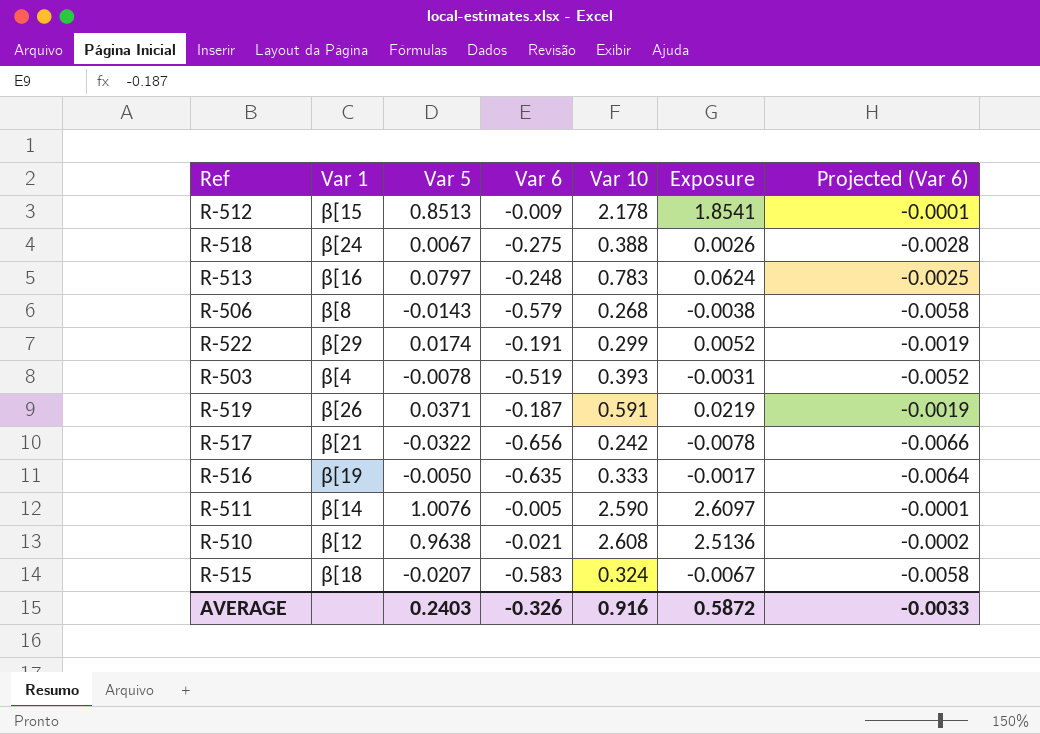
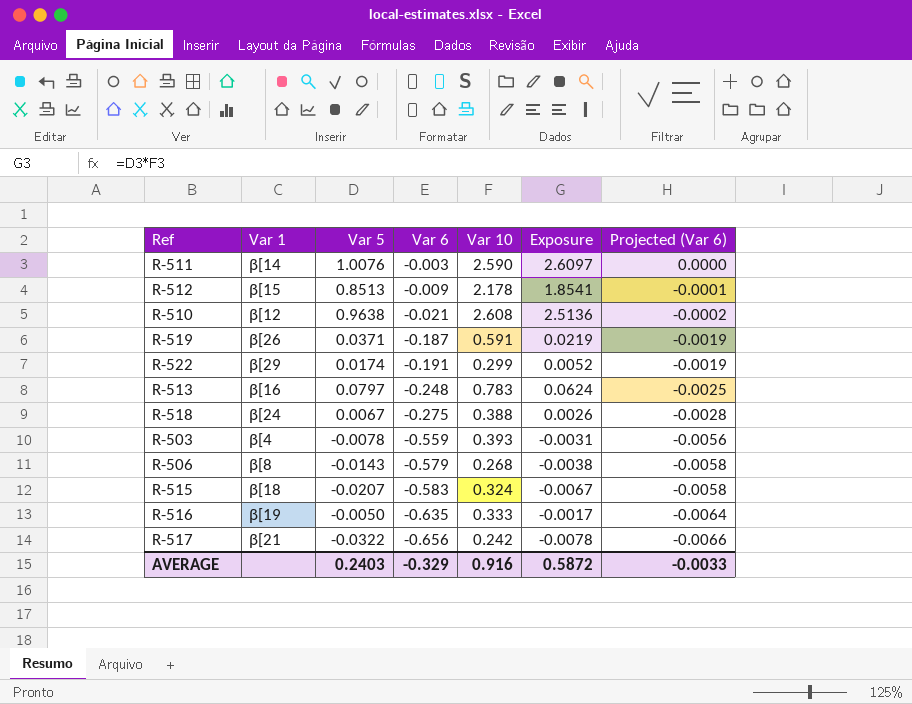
row order: none -> Var 6 descending
R-511 | Var 6: -0.005 -> -0.003
R-511 | Projected (Var 6): -0.0001 -> 0.0000
R-503 | Var 6: -0.519 -> -0.559
R-503 | Projected (Var 6): -0.0052 -> -0.0056
AVERAGE | Var 6: -0.326 -> -0.329

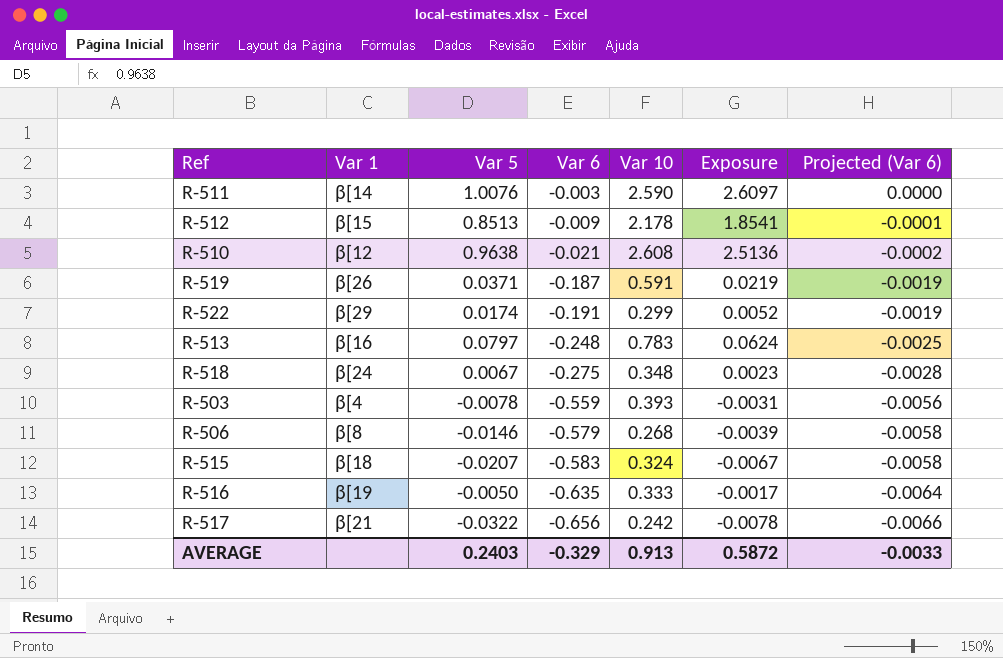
R-518 | Var 10: 0.388 -> 0.348
R-518 | Exposure: 0.0026 -> 0.0023
R-506 | Var 5: -0.0143 -> -0.0146
R-506 | Exposure: -0.0038 -> -0.0039
AVERAGE | Var 10: 0.916 -> 0.913

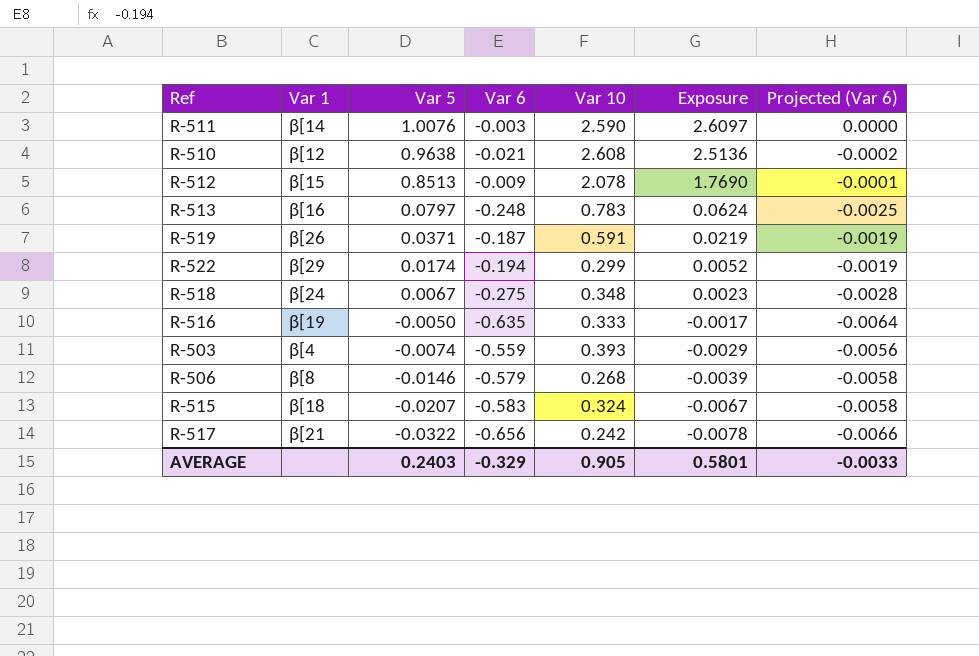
row order: Var 6 descending -> Var 5 descending
R-512 | Var 10: 2.178 -> 2.078
R-512 | Exposure: 1.8541 -> 1.7690
R-522 | Var 6: -0.191 -> -0.194
R-503 | Var 5: -0.0078 -> -0.0074
R-503 | Exposure: -0.0031 -> -0.0029
AVERAGE | Var 10: 0.913 -> 0.905
AVERAGE | Exposure: 0.5872 -> 0.5801

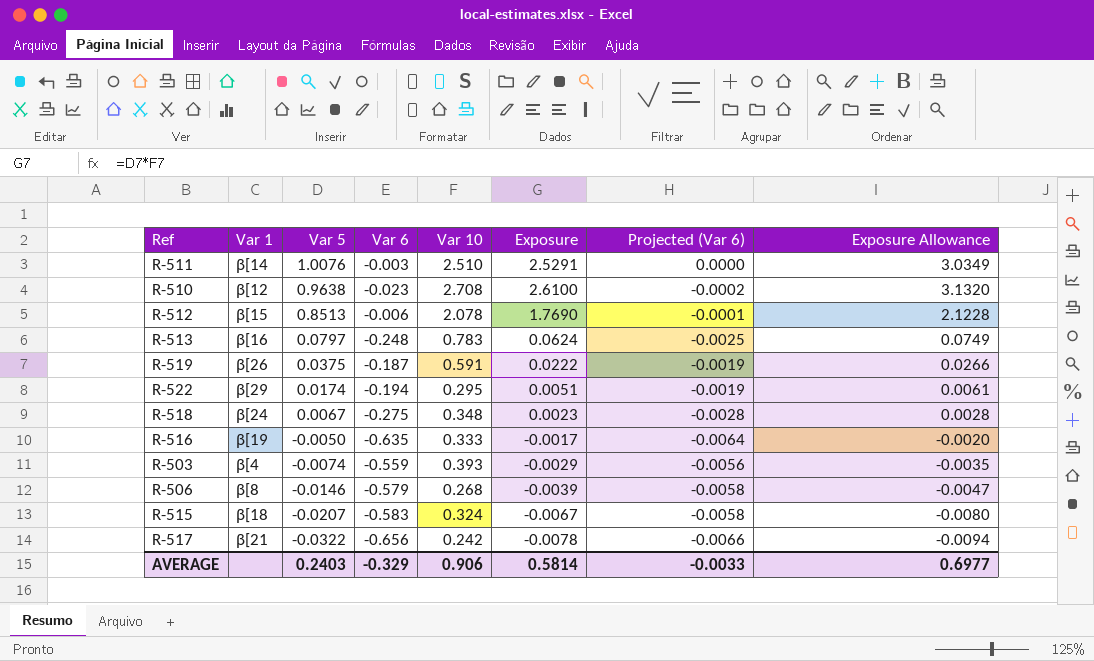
column Exposure Allowance | formula: none -> [Exposure] * 1.2
R-511 | Var 10: 2.590 -> 2.510
R-511 | Exposure: 2.6097 -> 2.5291
R-510 | Var 6: -0.021 -> -0.023
R-510 | Var 10: 2.608 -> 2.708
R-510 | Exposure: 2.5136 -> 2.6100
R-512 | Var 6: -0.009 -> -0.006
R-519 | Var 5: 0.0371 -> 0.0375
R-519 | Exposure: 0.0219 -> 0.0222
R-522 | Var 10: 0.299 -> 0.295
R-522 | Exposure: 0.0052 -> 0.0051
AVERAGE | Var 10: 0.905 -> 0.906
AVERAGE | Exposure: 0.5801 -> 0.5814

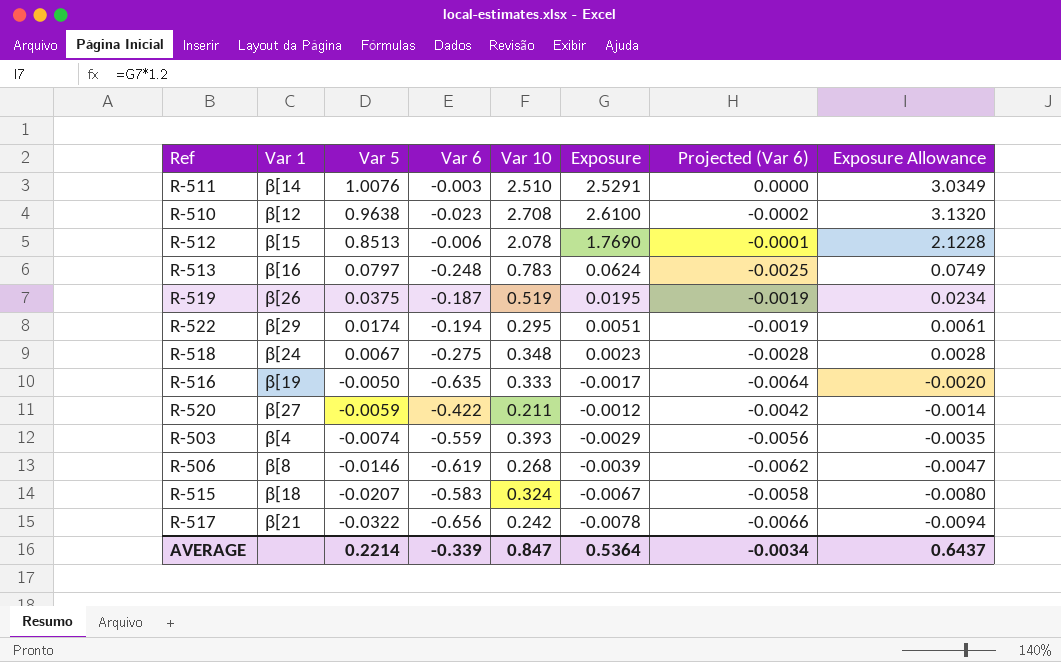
R-519 | Var 10: 0.591 -> 0.519
R-519 | Exposure: 0.0222 -> 0.0195
R-519 | Exposure Allowance: 0.0266 -> 0.0234
row R-520: none -> β[27 | -0.0059 | -0.422 | 0.211 | -0.0012 | -0.0042 | -0.0014
R-506 | Var 6: -0.579 -> -0.619
R-506 | Projected (Var 6): -0.0058 -> -0.0062
AVERAGE | Var 5: 0.2403 -> 0.2214
AVERAGE | Var 6: -0.329 -> -0.339
AVERAGE | Var 10: 0.906 -> 0.847
AVERAGE | Exposure: 0.5814 -> 0.5364
AVERAGE | Projected (Var 6): -0.0033 -> -0.0034
AVERAGE | Exposure Allowance: 0.6977 -> 0.6437

